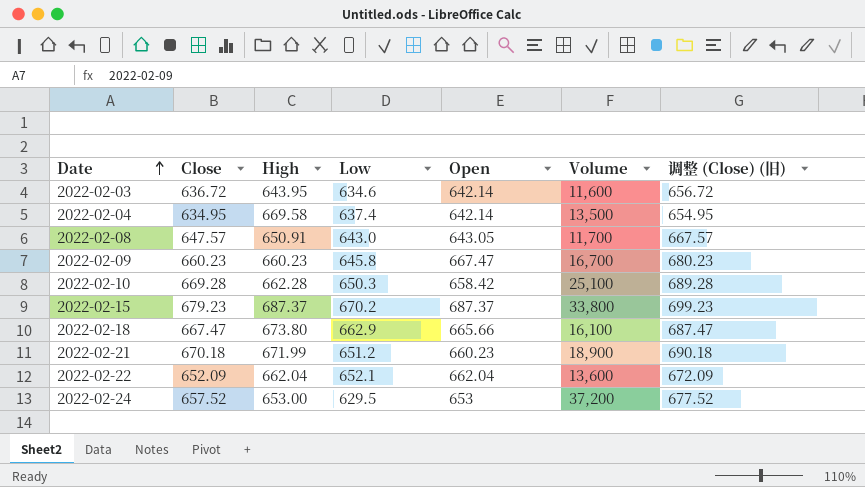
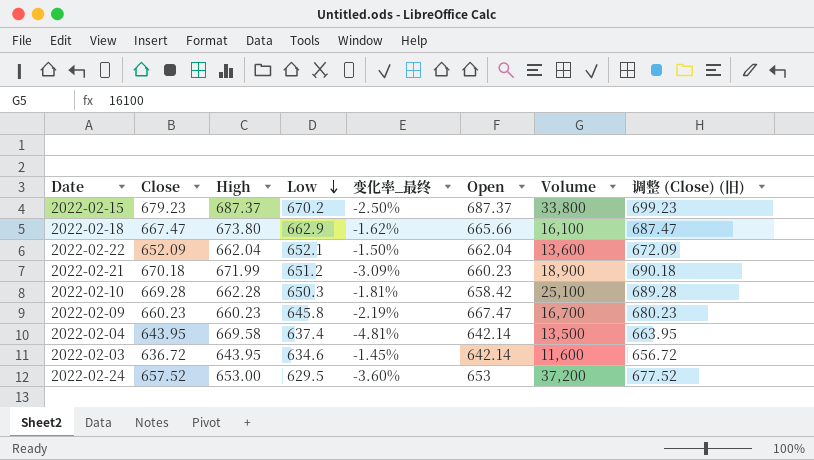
row order: Date ascending -> Low descending
column 变化率_最终 | formula: none -> ([Low] - [High]) / [High]
row 2022-02-08: 647.57 | 650.91 | 643.0 | 643.05 | 11,700 | 667.57 -> none
2022-02-04 | Close: 634.95 -> 643.95
2022-02-04 | 调整 (Close) (旧): 654.95 -> 663.95

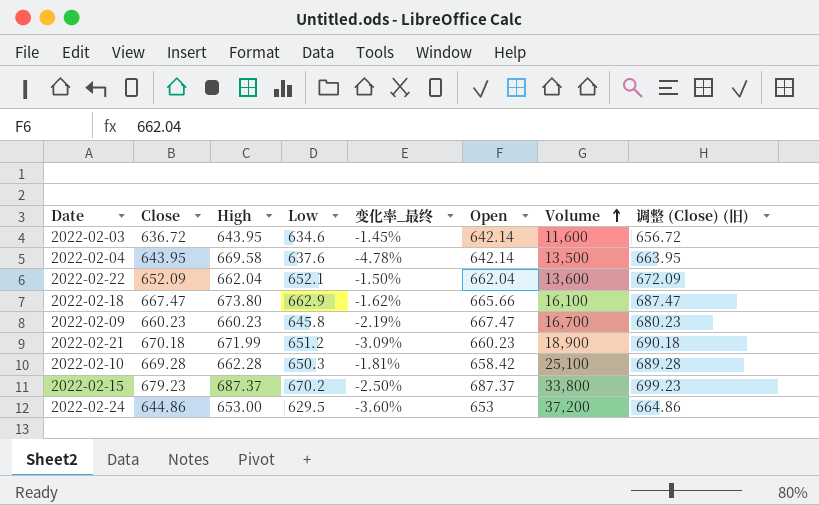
row order: Low descending -> Volume ascending
2022-02-04 | Low: 637.4 -> 637.6
2022-02-04 | 变化率_最终: -4.81% -> -4.78%
2022-02-24 | Close: 657.52 -> 644.86
2022-02-24 | 调整 (Close) (旧): 677.52 -> 664.86

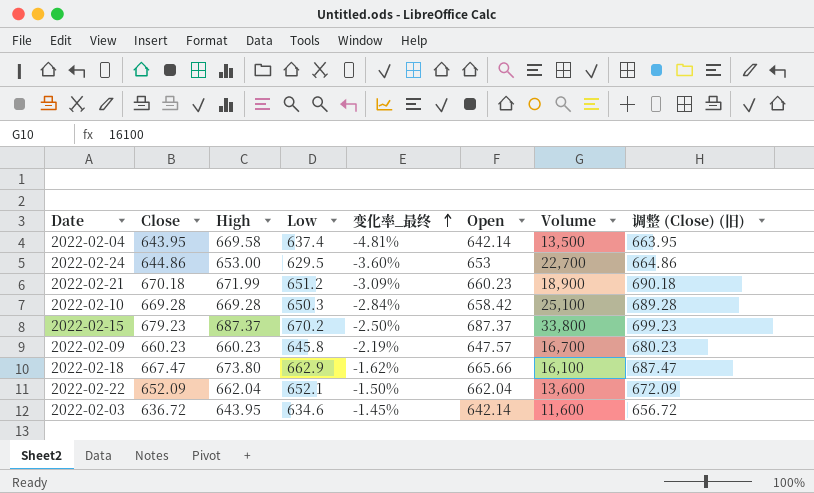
row order: Volume ascending -> 变化率_最终 ascending
2022-02-04 | Low: 637.6 -> 637.4
2022-02-04 | 变化率_最终: -4.78% -> -4.81%
2022-02-24 | Volume: 37,200 -> 22,700
2022-02-10 | High: 662.28 -> 669.28
2022-02-10 | 变化率_最终: -1.81% -> -2.84%
2022-02-09 | Open: 667.47 -> 647.57

